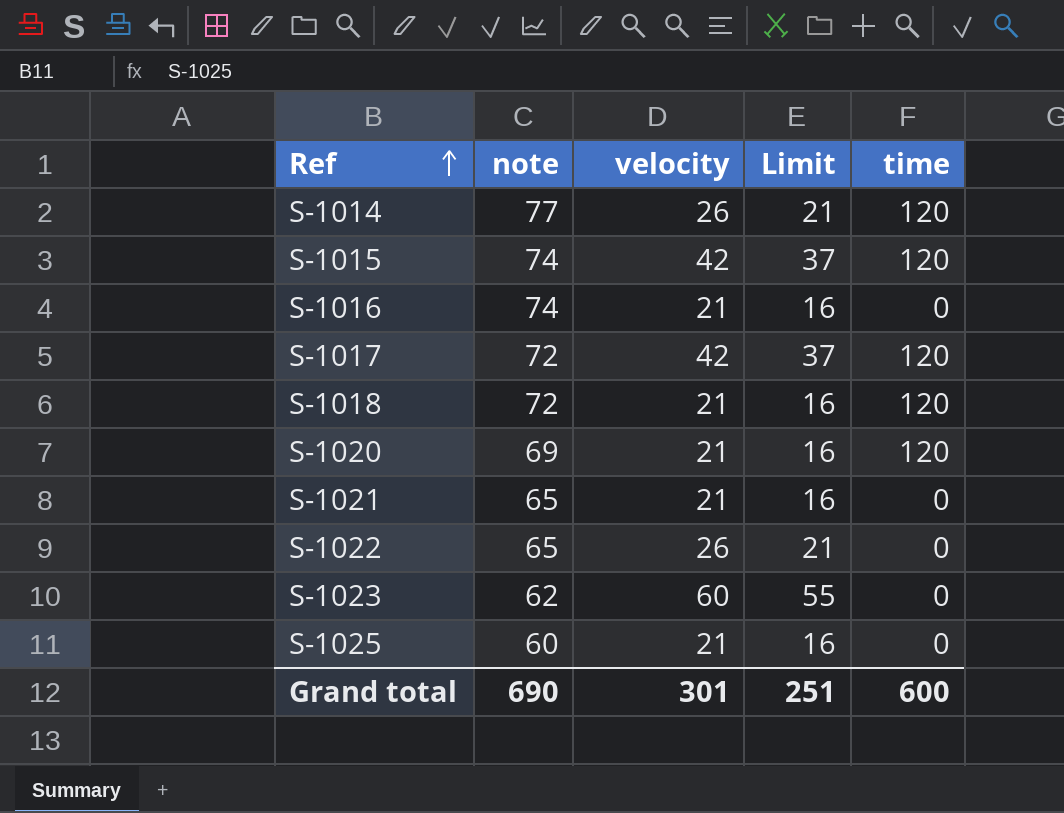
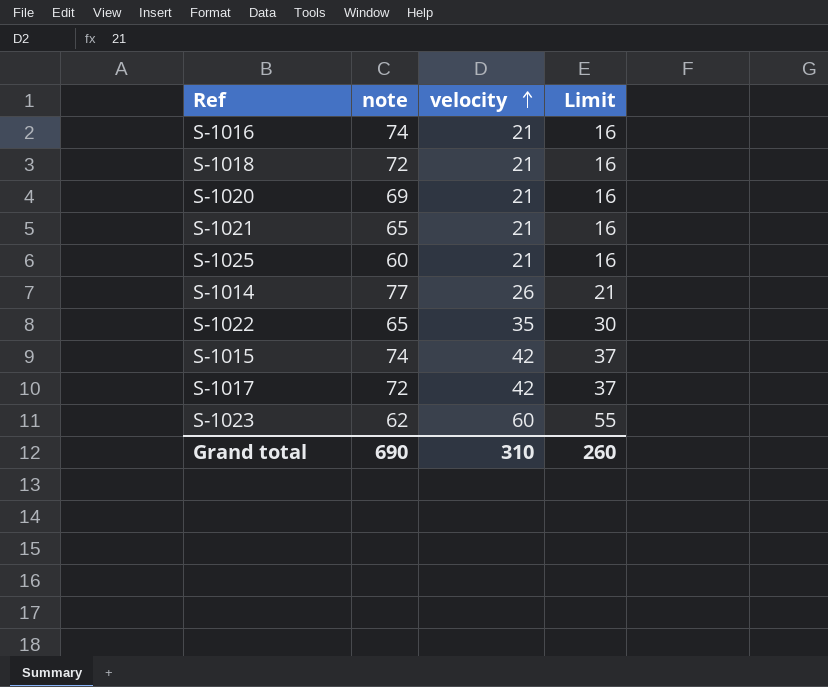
row order: Ref ascending -> velocity ascending
column time | position: 5 -> none
S-1022 | velocity: 26 -> 35
S-1022 | Limit: 21 -> 30
Grand total | velocity: 301 -> 310
Grand total | Limit: 251 -> 260

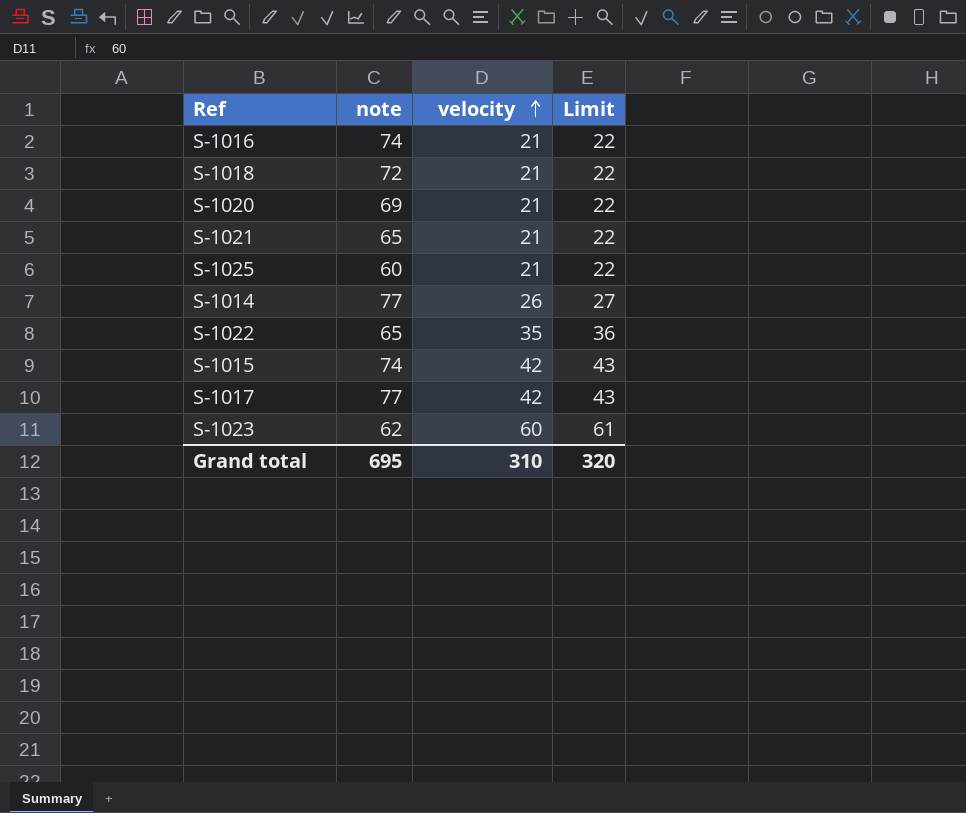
column Limit | formula: [velocity] - 5 -> [velocity] + 1
S-1017 | note: 72 -> 77
Grand total | note: 690 -> 695
Grand total | Limit: 260 -> 320

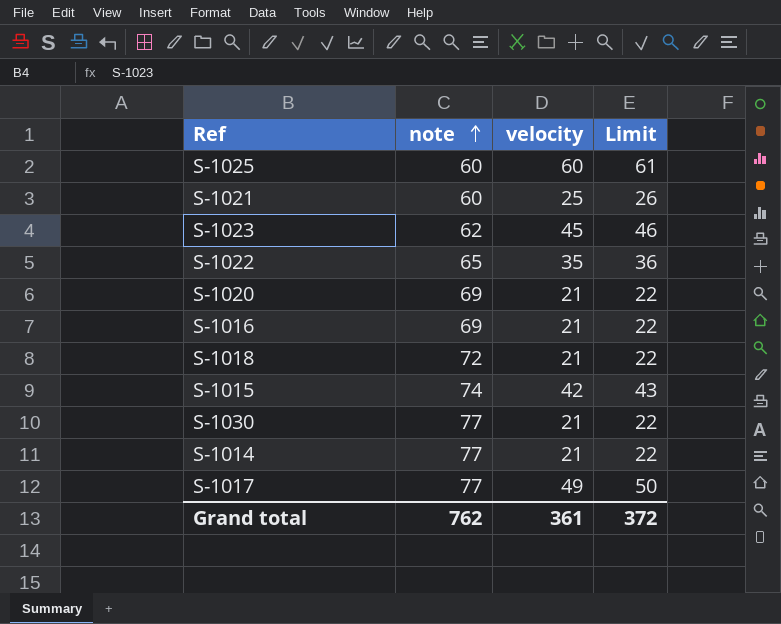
row order: velocity ascending -> note ascending
S-1025 | velocity: 21 -> 60
S-1025 | Limit: 22 -> 61
S-1021 | note: 65 -> 60
S-1021 | velocity: 21 -> 25
S-1021 | Limit: 22 -> 26
S-1023 | velocity: 60 -> 45
S-1023 | Limit: 61 -> 46
S-1016 | note: 74 -> 69
row S-1030: none -> 77 | 21 | 22
S-1014 | velocity: 26 -> 21
S-1014 | Limit: 27 -> 22
S-1017 | velocity: 42 -> 49
S-1017 | Limit: 43 -> 50
Grand total | note: 695 -> 762
Grand total | velocity: 310 -> 361
Grand total | Limit: 320 -> 372

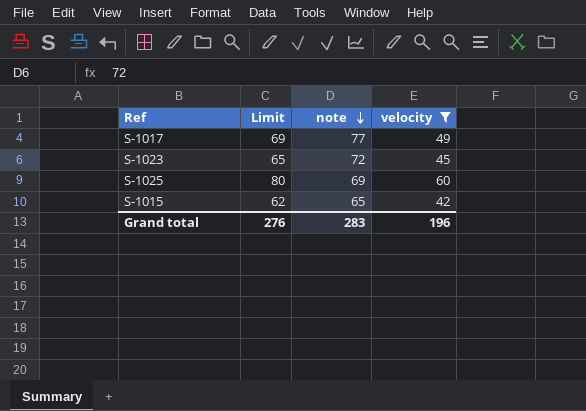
filter: none -> velocity >= 42
row order: note ascending -> note descending
column Limit | formula: [velocity] + 1 -> [velocity] + 20
column Limit | position: 4 -> 2
S-1023 | note: 62 -> 72
S-1025 | note: 60 -> 69
S-1015 | note: 74 -> 65
Grand total | Limit: 372 -> 276
Grand total | note: 762 -> 283
Grand total | velocity: 361 -> 196

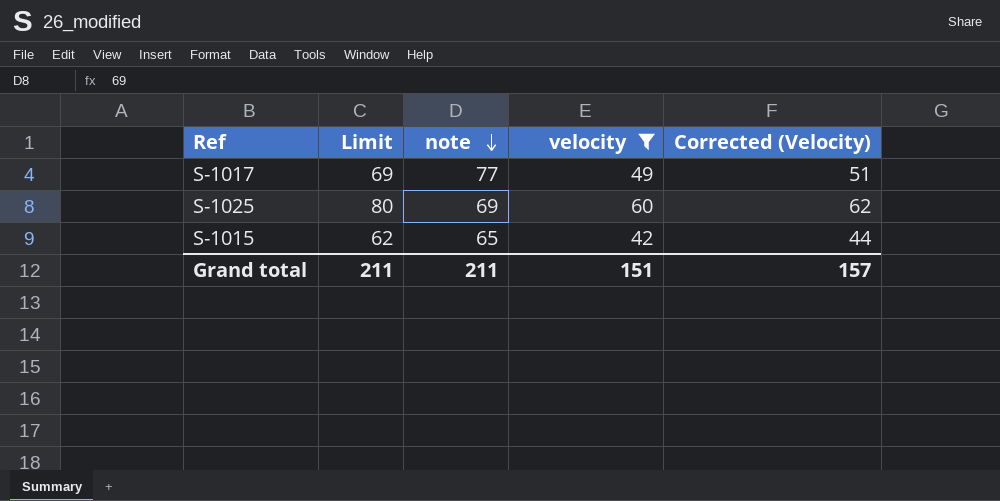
column Corrected (Velocity) | formula: none -> [velocity] + 2
row S-1023: 65 | 72 | 45 -> none
Grand total | Limit: 276 -> 211
Grand total | note: 283 -> 211
Grand total | velocity: 196 -> 151

